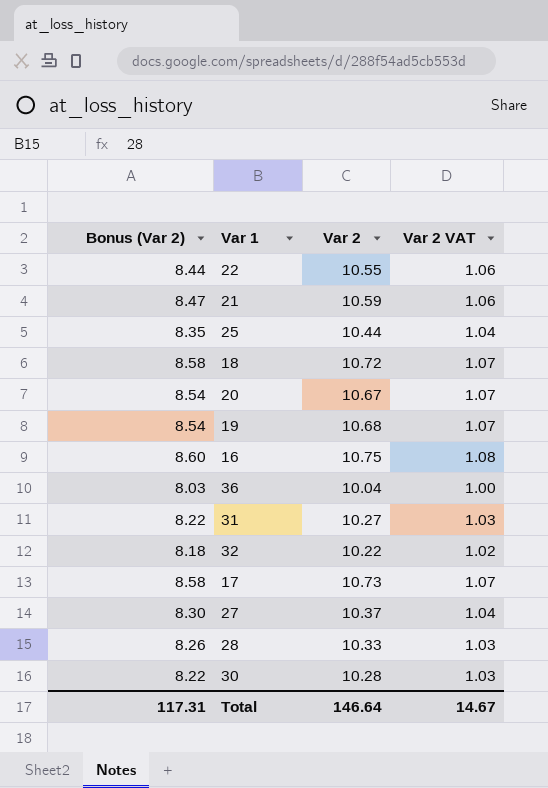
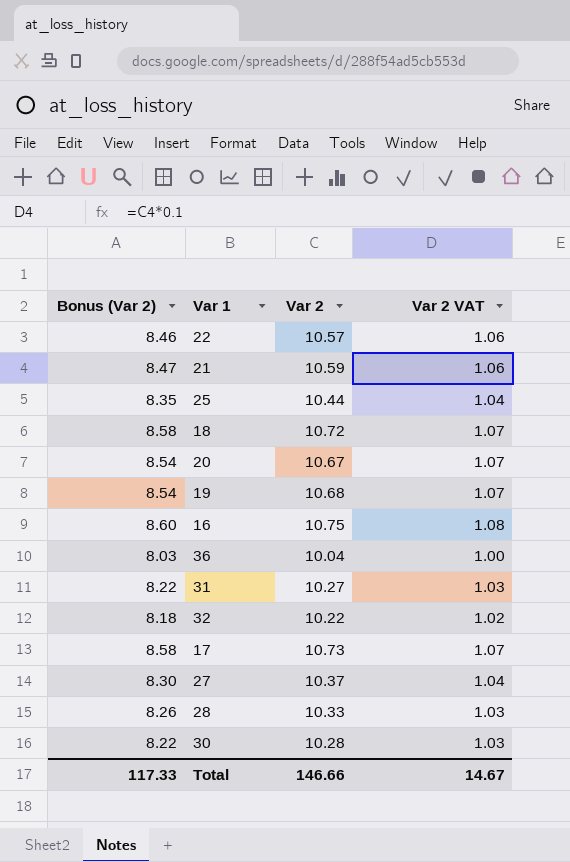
22 | Bonus (Var 2): 8.44 -> 8.46
22 | Var 2: 10.55 -> 10.57
Total | Bonus (Var 2): 117.31 -> 117.33
Total | Var 2: 146.64 -> 146.66

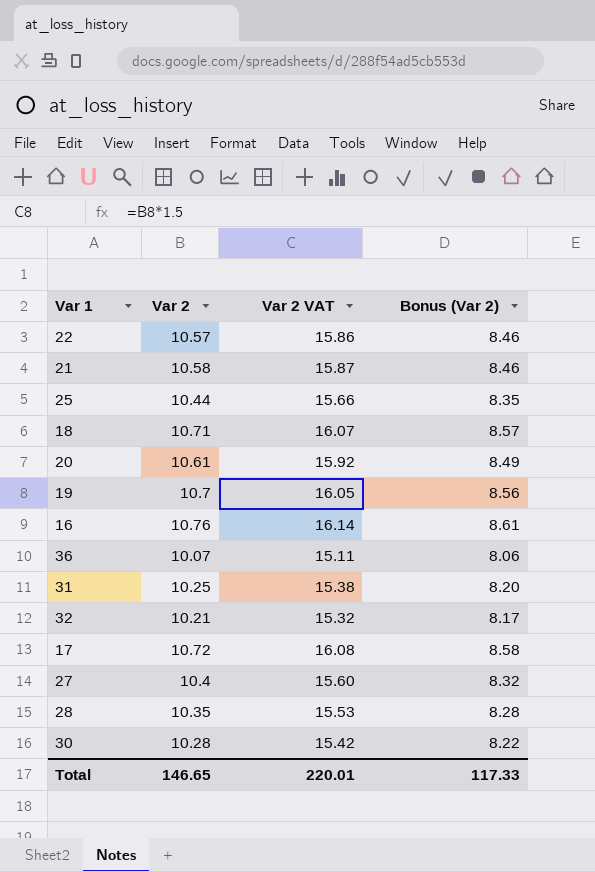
column Var 2 VAT | formula: [Var 2] * 0.1 -> [Var 2] * 1.5
column Bonus (Var 2) | position: 1 -> 4
21 | Var 2: 10.59 -> 10.58
21 | Bonus (Var 2): 8.47 -> 8.46
18 | Var 2: 10.72 -> 10.71
18 | Bonus (Var 2): 8.58 -> 8.57
20 | Var 2: 10.67 -> 10.61
20 | Bonus (Var 2): 8.54 -> 8.49
19 | Var 2: 10.68 -> 10.7
19 | Bonus (Var 2): 8.54 -> 8.56
16 | Var 2: 10.75 -> 10.76
16 | Bonus (Var 2): 8.60 -> 8.61
36 | Var 2: 10.04 -> 10.07
36 | Bonus (Var 2): 8.03 -> 8.06
31 | Var 2: 10.27 -> 10.25
31 | Bonus (Var 2): 8.22 -> 8.20
32 | Var 2: 10.22 -> 10.21
32 | Bonus (Var 2): 8.18 -> 8.17
17 | Var 2: 10.73 -> 10.72
27 | Var 2: 10.37 -> 10.4
27 | Bonus (Var 2): 8.30 -> 8.32
28 | Var 2: 10.33 -> 10.35
28 | Bonus (Var 2): 8.26 -> 8.28
Total | Var 2: 146.66 -> 146.65
Total | Var 2 VAT: 14.67 -> 220.01

